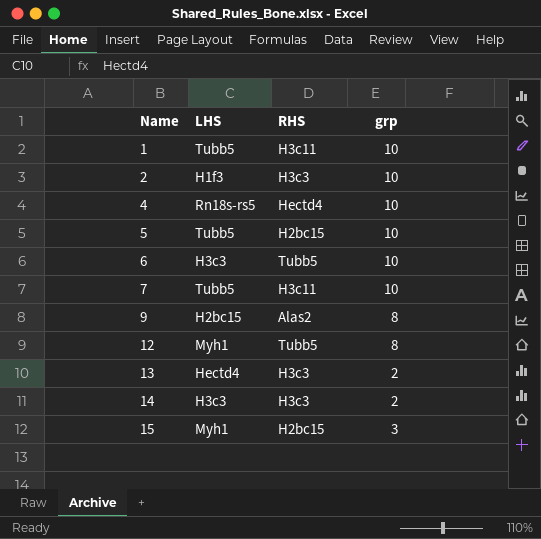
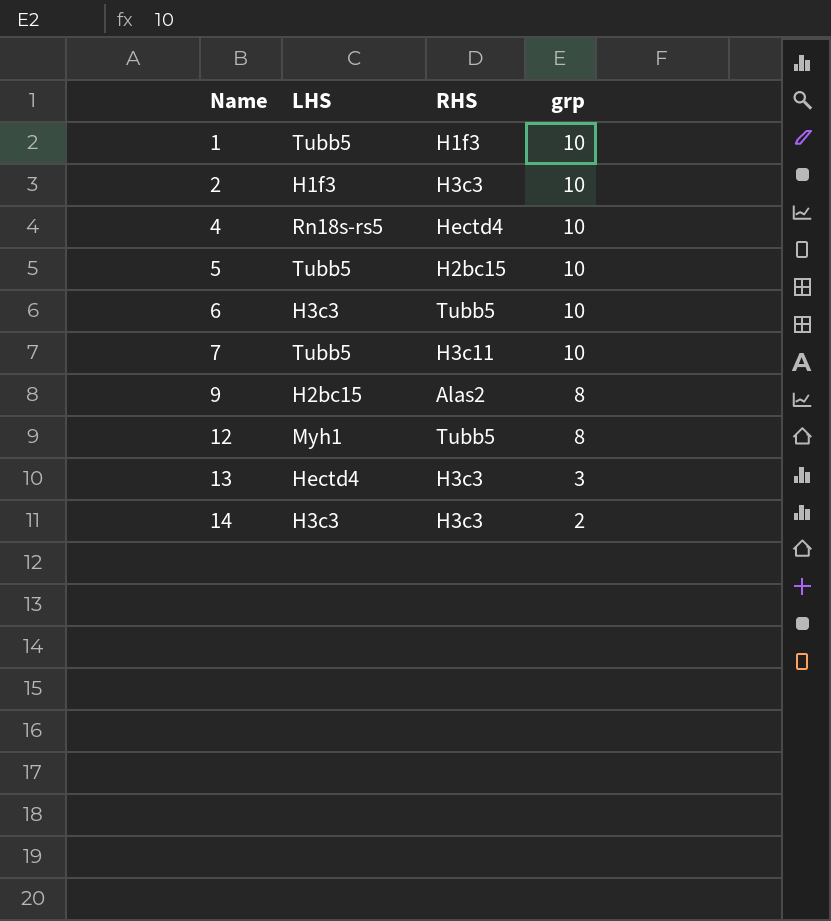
row 15: Myh1 | H2bc15 | 3 -> none
1 | RHS: H3c11 -> H1f3
13 | grp: 2 -> 3

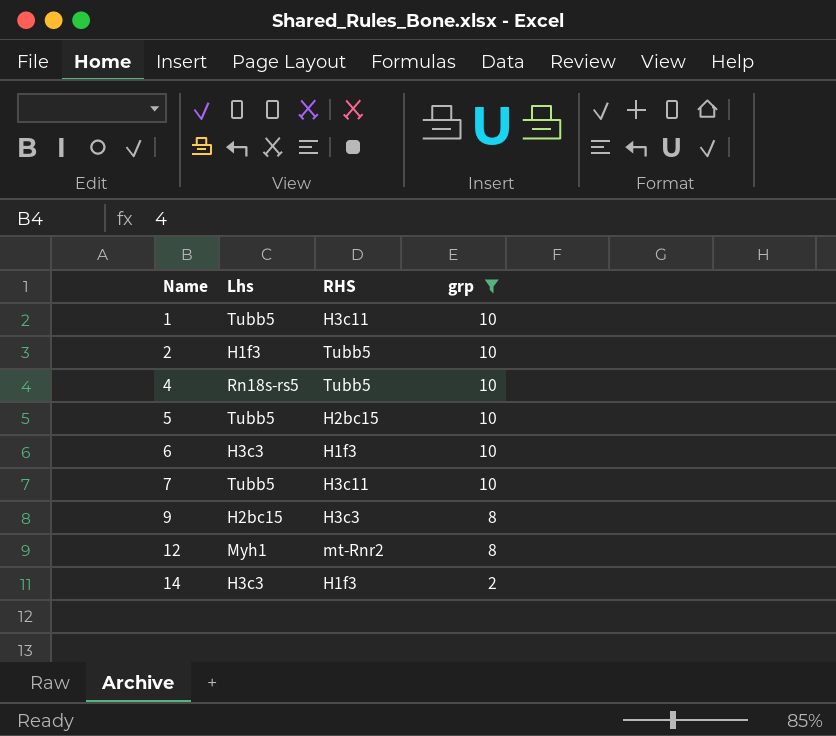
filter: none -> grp != 3
column name: LHS -> Lhs
1 | RHS: H1f3 -> H3c11
2 | RHS: H3c3 -> Tubb5
4 | RHS: Hectd4 -> Tubb5
6 | RHS: Tubb5 -> H1f3
9 | RHS: Alas2 -> H3c3
12 | RHS: Tubb5 -> mt-Rnr2
14 | RHS: H3c3 -> H1f3

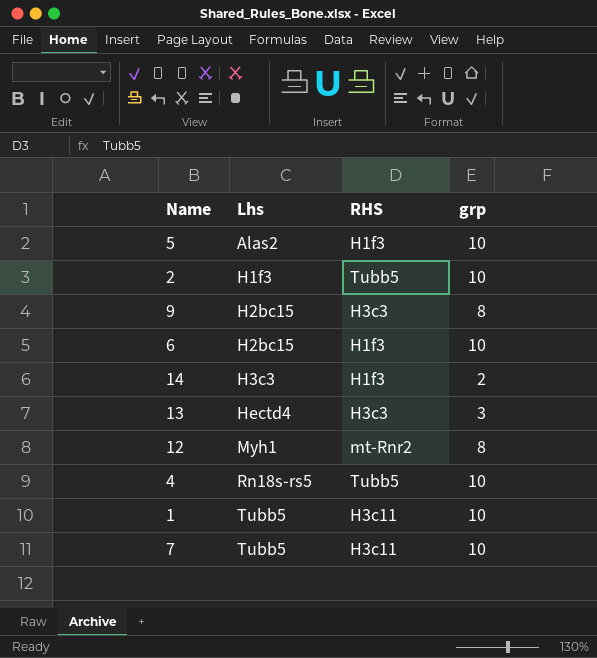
filter: grp != 3 -> none
row order: Name ascending -> Lhs ascending
5 | Lhs: Tubb5 -> Alas2
5 | RHS: H2bc15 -> H1f3
6 | Lhs: H3c3 -> H2bc15

